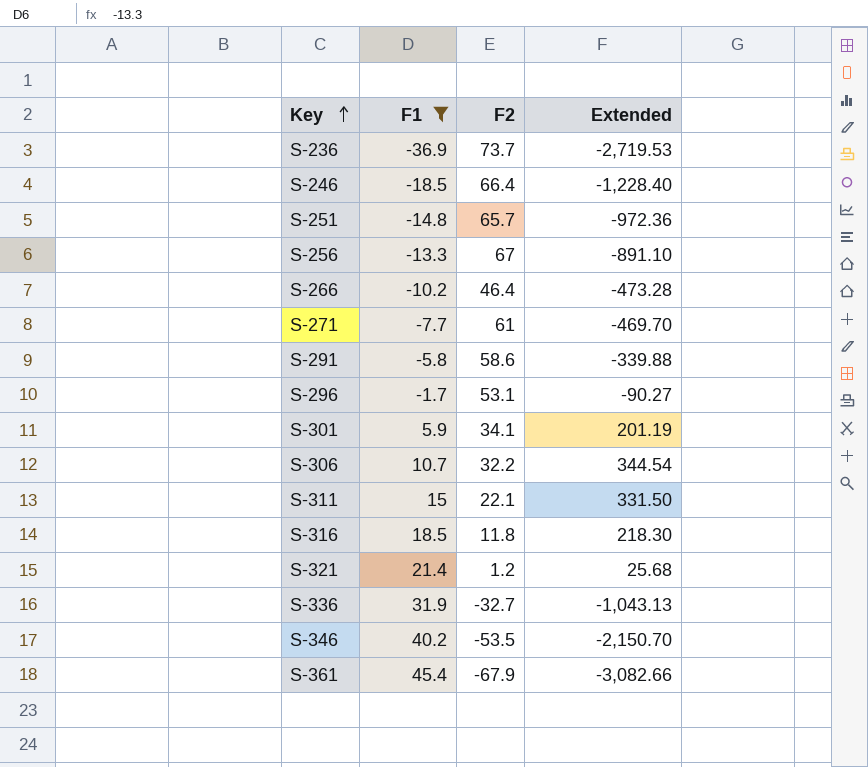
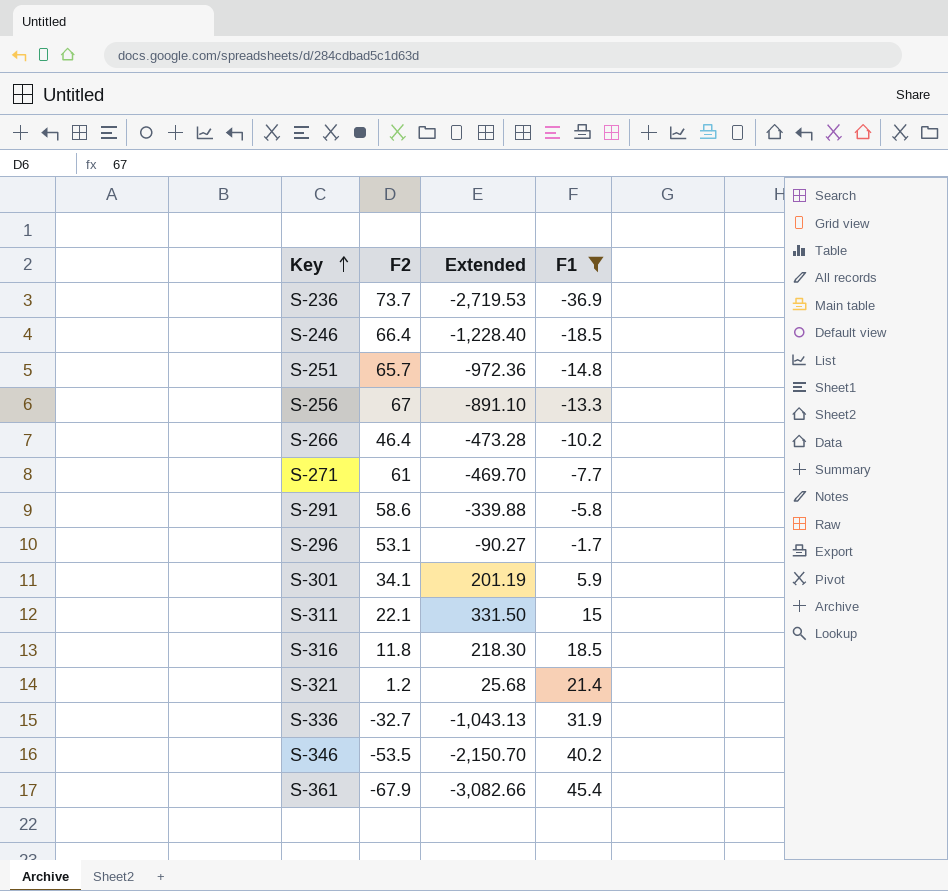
column F1 | position: 2 -> 4
row S-306: 10.7 | 32.2 | 344.54 -> none

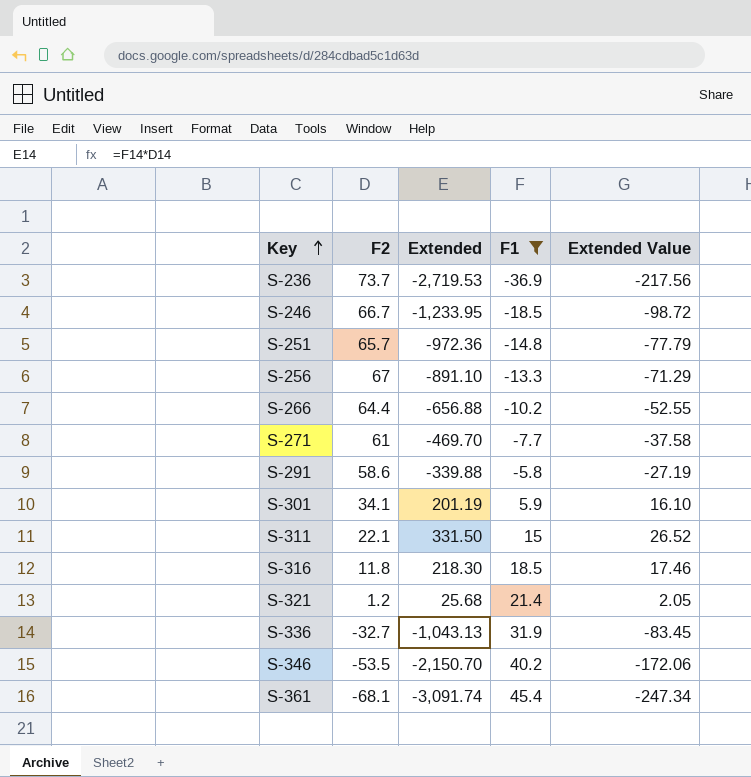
column Extended Value | formula: none -> [Extended] * 0.08
row S-296: 53.1 | -90.27 | -1.7 -> none
S-246 | F2: 66.4 -> 66.7
S-246 | Extended: -1,228.40 -> -1,233.95
S-266 | F2: 46.4 -> 64.4
S-266 | Extended: -473.28 -> -656.88
S-361 | F2: -67.9 -> -68.1
S-361 | Extended: -3,082.66 -> -3,091.74

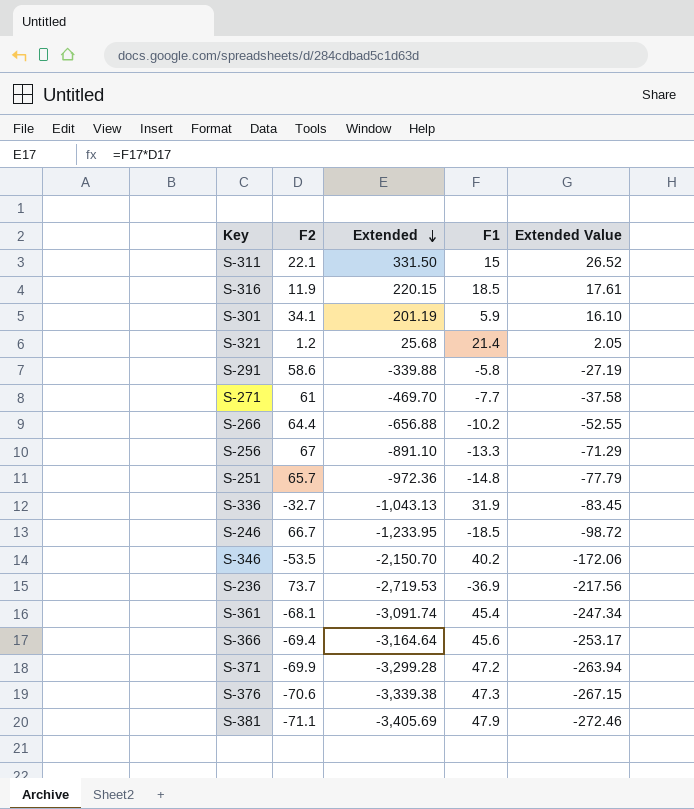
filter: F1 <= 45.4 -> none
row order: Key ascending -> Extended descending
S-316 | F2: 11.8 -> 11.9
S-316 | Extended: 218.30 -> 220.15
S-316 | Extended Value: 17.46 -> 17.61

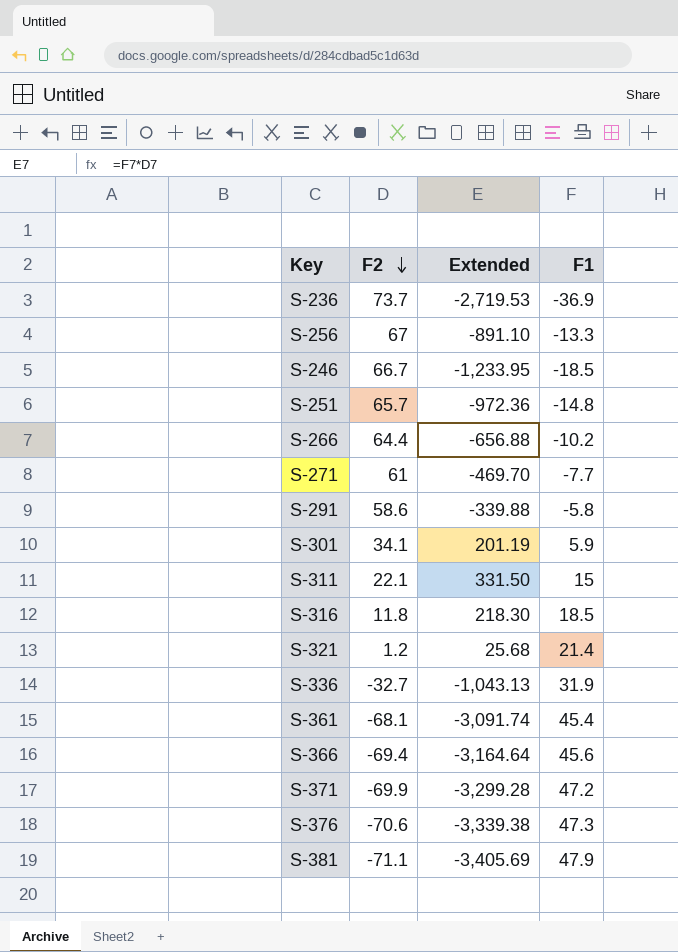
row order: Extended descending -> F2 descending
column Extended Value | formula: [Extended] * 0.08 -> none
row S-346: -53.5 | -2,150.70 | 40.2 | -172.06 -> none
S-316 | F2: 11.9 -> 11.8
S-316 | Extended: 220.15 -> 218.30

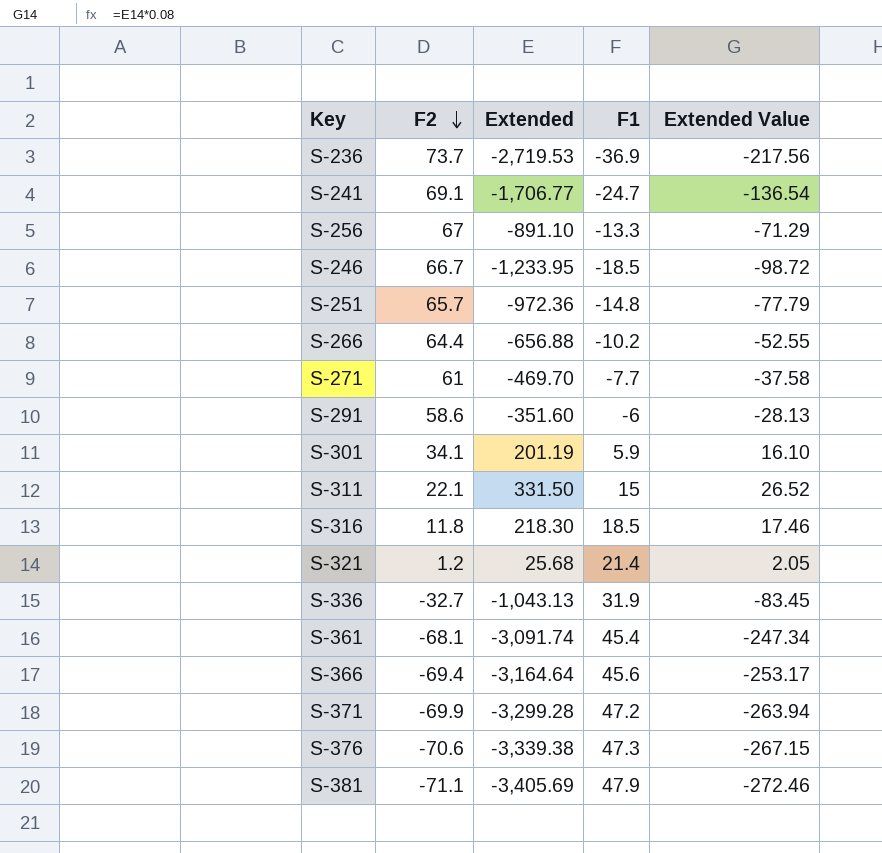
column Extended Value | formula: none -> [Extended] * 0.08
row S-241: none -> 69.1 | -1,706.77 | -24.7 | -136.54
S-291 | Extended: -339.88 -> -351.60
S-291 | F1: -5.8 -> -6

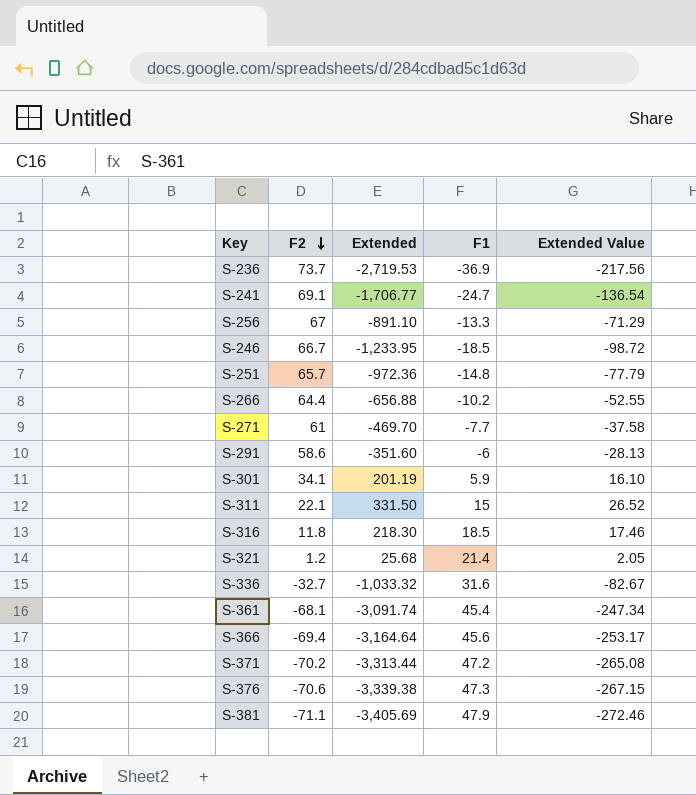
S-336 | Extended: -1,043.13 -> -1,033.32
S-336 | F1: 31.9 -> 31.6
S-336 | Extended Value: -83.45 -> -82.67
S-371 | F2: -69.9 -> -70.2
S-371 | Extended: -3,299.28 -> -3,313.44
S-371 | Extended Value: -263.94 -> -265.08

